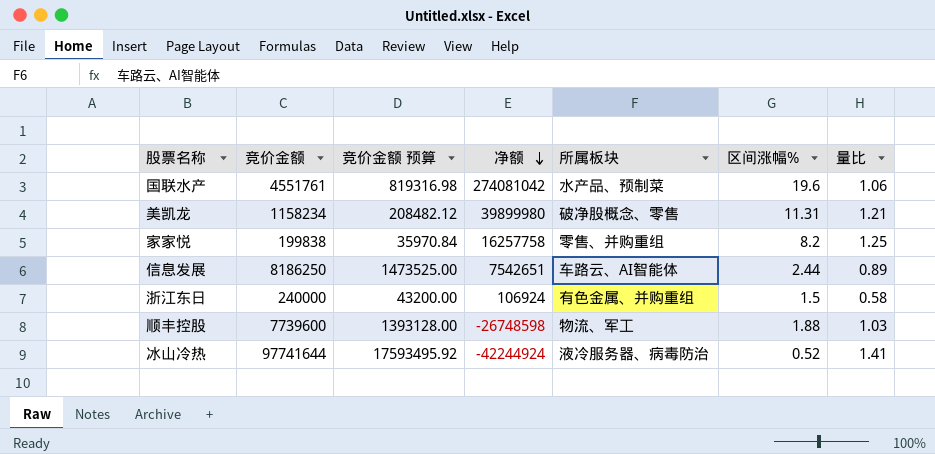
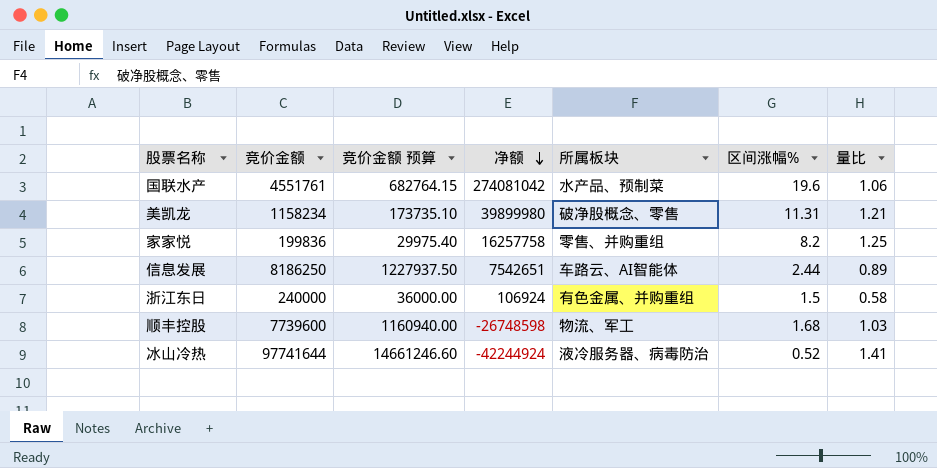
column 竞价金额 预算 | formula: [竞价金额] * 0.18 -> [竞价金额] * 0.15
家家悦 | 竞价金额: 199838 -> 199836
顺丰控股 | 区间涨幅%: 1.88 -> 1.68

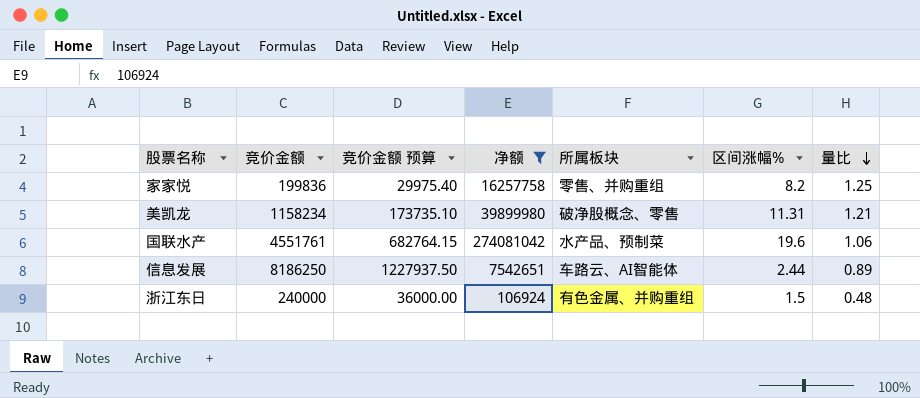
filter: none -> 净额 >= 106924
row order: 净额 descending -> 量比 descending
浙江东日 | 量比: 0.58 -> 0.48

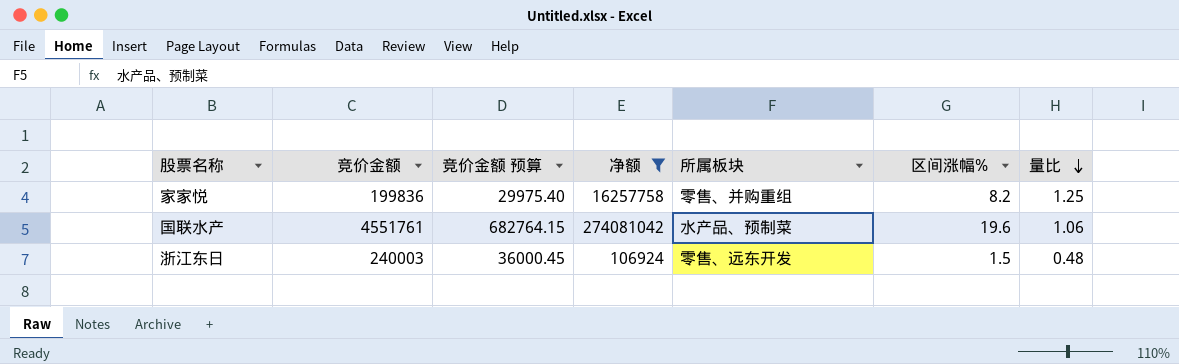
row 美凯龙: 1158234 | 173735.10 | 39899980 | 破净股概念、零售 | 11.31 | 1.21 -> none
row 信息发展: 8186250 | 1227937.50 | 7542651 | 车路云、AI智能体 | 2.44 | 0.89 -> none
浙江东日 | 竞价金额: 240000 -> 240003
浙江东日 | 竞价金额 预算: 36000.00 -> 36000.45
浙江东日 | 所属板块: 有色金属、并购重组 -> 零售、远东开发

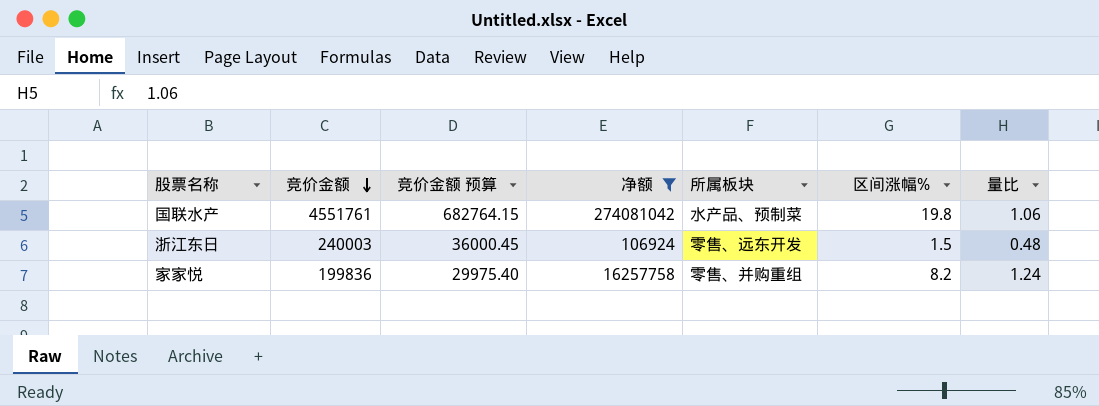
row order: 量比 descending -> 竞价金额 descending
国联水产 | 区间涨幅%: 19.6 -> 19.8
家家悦 | 量比: 1.25 -> 1.24

